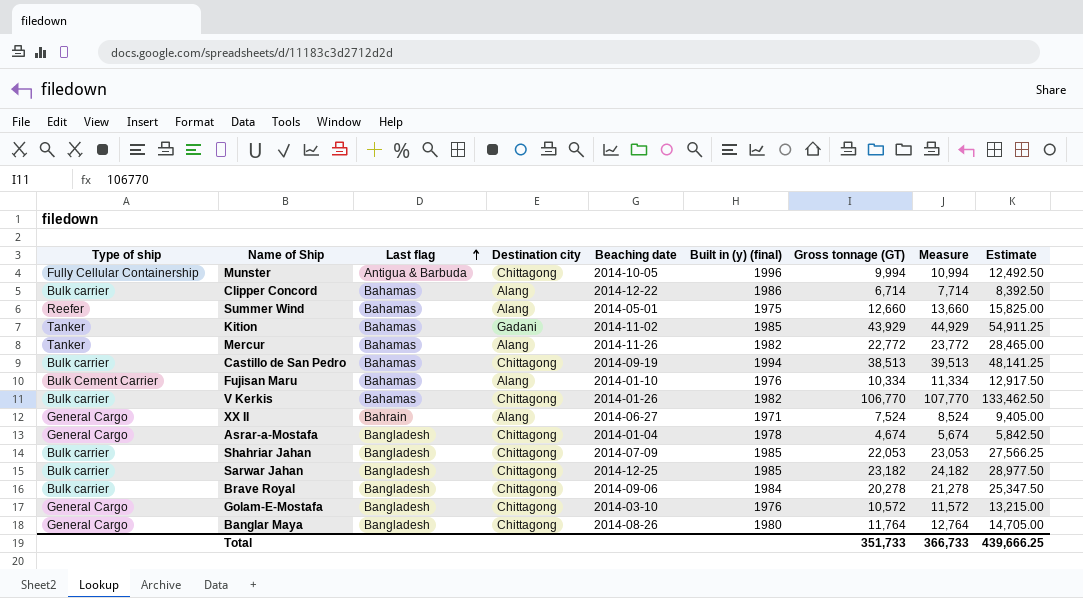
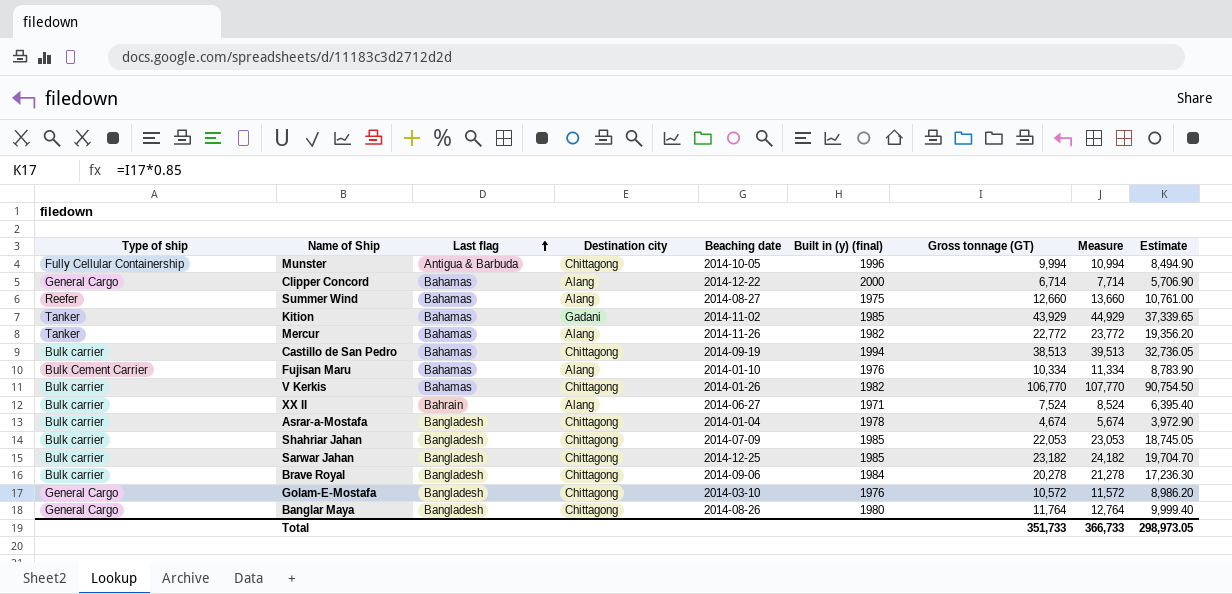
column Estimate | formula: [Gross tonnage (GT)] * 1.25 -> [Gross tonnage (GT)] * 0.85
Clipper Concord | Type of ship: Bulk carrier -> General Cargo
Clipper Concord | Built in (y) (final): 1986 -> 2000
Summer Wind | Beaching date: 2014-05-01 -> 2014-08-27
XX II | Type of ship: General Cargo -> Bulk carrier
Asrar-a-Mostafa | Type of ship: General Cargo -> Bulk carrier
Total | Estimate: 439,666.25 -> 298,973.05

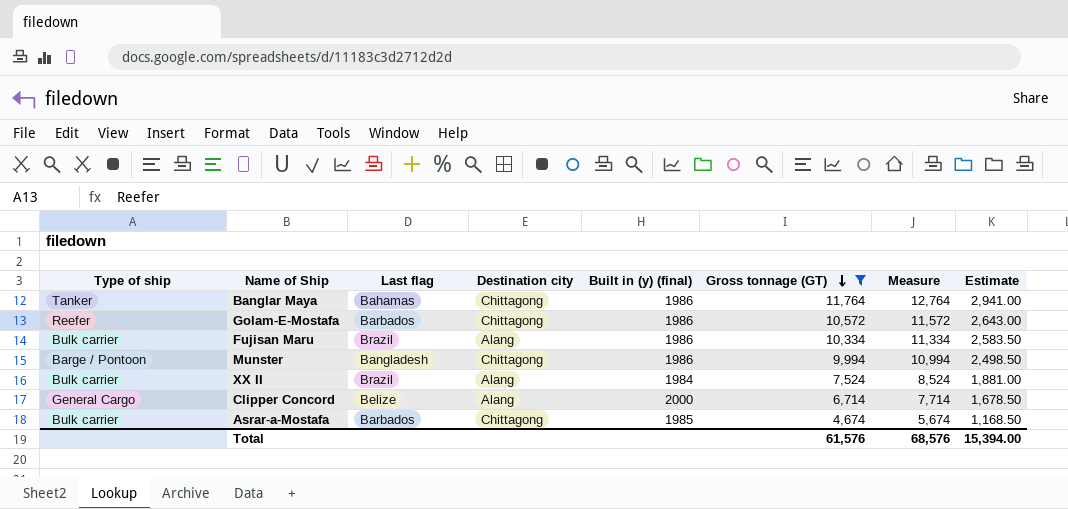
filter: none -> Gross tonnage (GT) <= 11,764
row order: Last flag ascending -> Gross tonnage (GT) descending
column Beaching date | position: 5 -> none
column Estimate | formula: [Gross tonnage (GT)] * 0.85 -> [Gross tonnage (GT)] * 0.25
Banglar Maya | Type of ship: General Cargo -> Tanker
Banglar Maya | Last flag: Bangladesh -> Bahamas
Banglar Maya | Built in (y) (final): 1980 -> 1986
Golam-E-Mostafa | Type of ship: General Cargo -> Reefer
Golam-E-Mostafa | Last flag: Bangladesh -> Barbados
Golam-E-Mostafa | Built in (y) (final): 1976 -> 1986
Fujisan Maru | Type of ship: Bulk Cement Carrier -> Bulk carrier
Fujisan Maru | Last flag: Bahamas -> Brazil
Fujisan Maru | Built in (y) (final): 1976 -> 1986
Munster | Type of ship: Fully Cellular Containership -> Barge / Pontoon
Munster | Last flag: Antigua & Barbuda -> Bangladesh
Munster | Built in (y) (final): 1996 -> 1986
XX II | Last flag: Bahrain -> Brazil
XX II | Built in (y) (final): 1971 -> 1984
Clipper Concord | Last flag: Bahamas -> Belize
Asrar-a-Mostafa | Last flag: Bangladesh -> Barbados
Asrar-a-Mostafa | Built in (y) (final): 1978 -> 1985
Total | Gross tonnage (GT): 351,733 -> 61,576
Total | Measure: 366,733 -> 68,576
Total | Estimate: 298,973.05 -> 15,394.00

